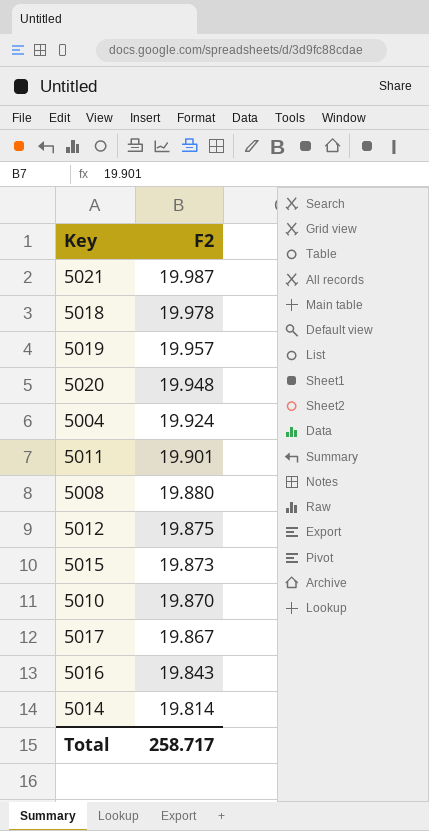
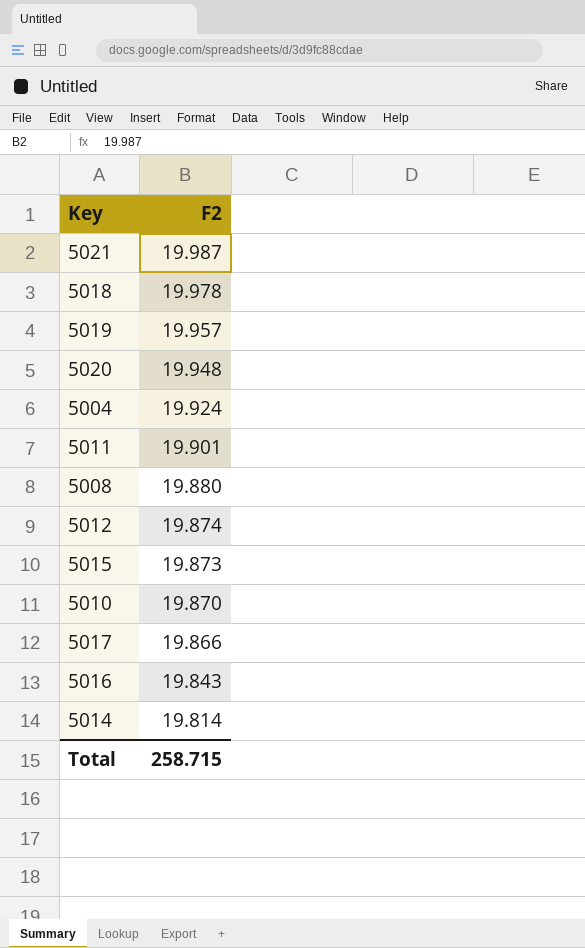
5012 | F2: 19.875 -> 19.874
5017 | F2: 19.867 -> 19.866
Total | F2: 258.717 -> 258.715

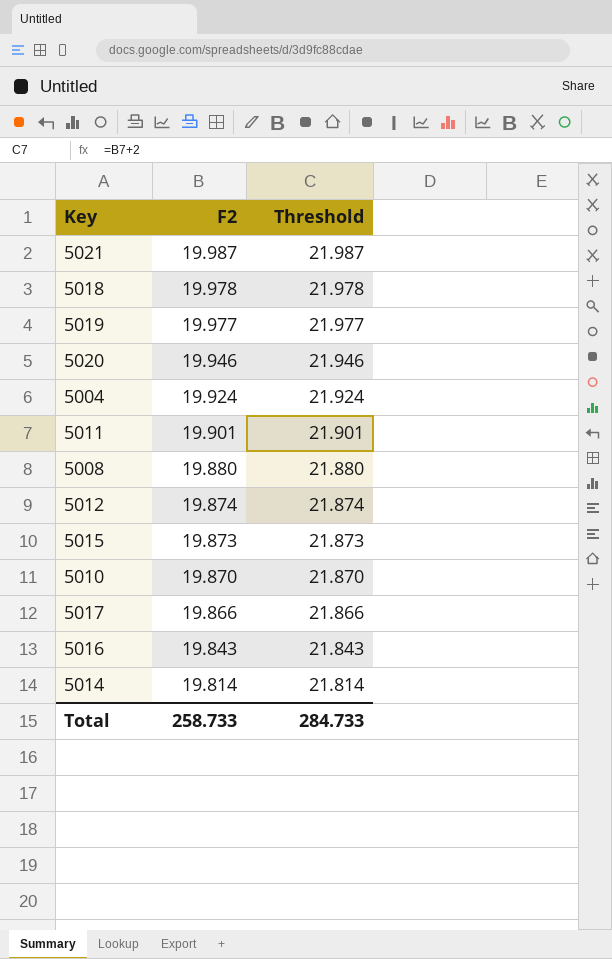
column Threshold | formula: none -> [F2] + 2
5019 | F2: 19.957 -> 19.977
5020 | F2: 19.948 -> 19.946
Total | F2: 258.715 -> 258.733

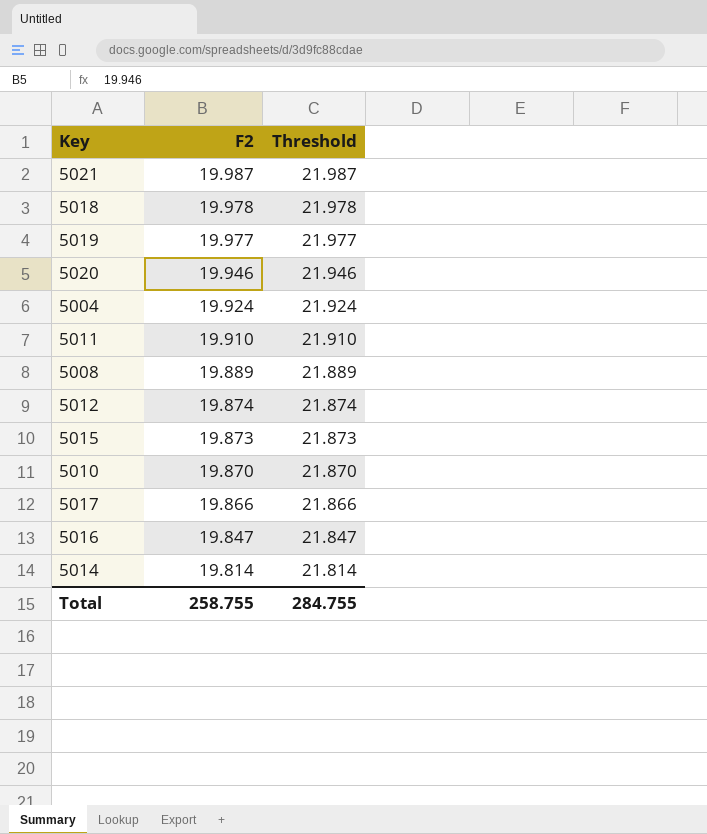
5011 | F2: 19.901 -> 19.910
5011 | Threshold: 21.901 -> 21.910
5008 | F2: 19.880 -> 19.889
5008 | Threshold: 21.880 -> 21.889
5016 | F2: 19.843 -> 19.847
5016 | Threshold: 21.843 -> 21.847
Total | F2: 258.733 -> 258.755
Total | Threshold: 284.733 -> 284.755

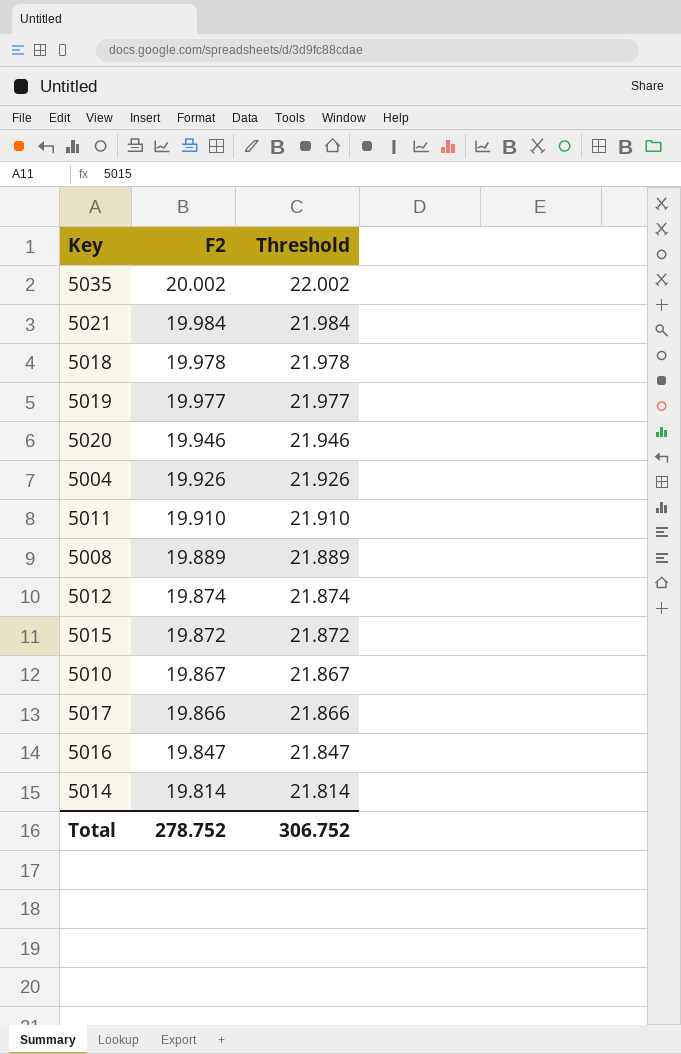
row 5035: none -> 20.002 | 22.002
5021 | F2: 19.987 -> 19.984
5021 | Threshold: 21.987 -> 21.984
5004 | F2: 19.924 -> 19.926
5004 | Threshold: 21.924 -> 21.926
5015 | F2: 19.873 -> 19.872
5015 | Threshold: 21.873 -> 21.872
5010 | F2: 19.870 -> 19.867
5010 | Threshold: 21.870 -> 21.867
Total | F2: 258.755 -> 278.752
Total | Threshold: 284.755 -> 306.752

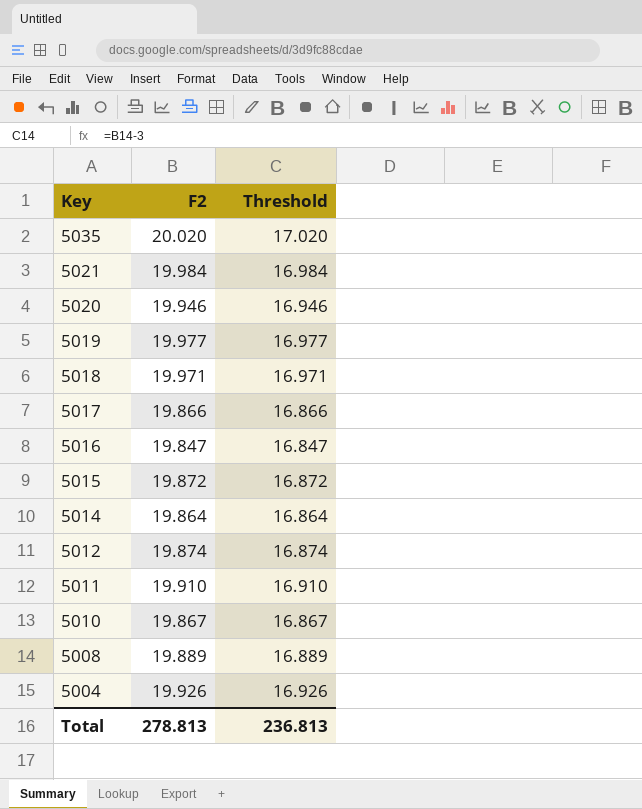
row order: F2 descending -> Key descending
column Threshold | formula: [F2] + 2 -> [F2] - 3
5035 | F2: 20.002 -> 20.020
5018 | F2: 19.978 -> 19.971
5014 | F2: 19.814 -> 19.864
Total | F2: 278.752 -> 278.813
Total | Threshold: 306.752 -> 236.813

